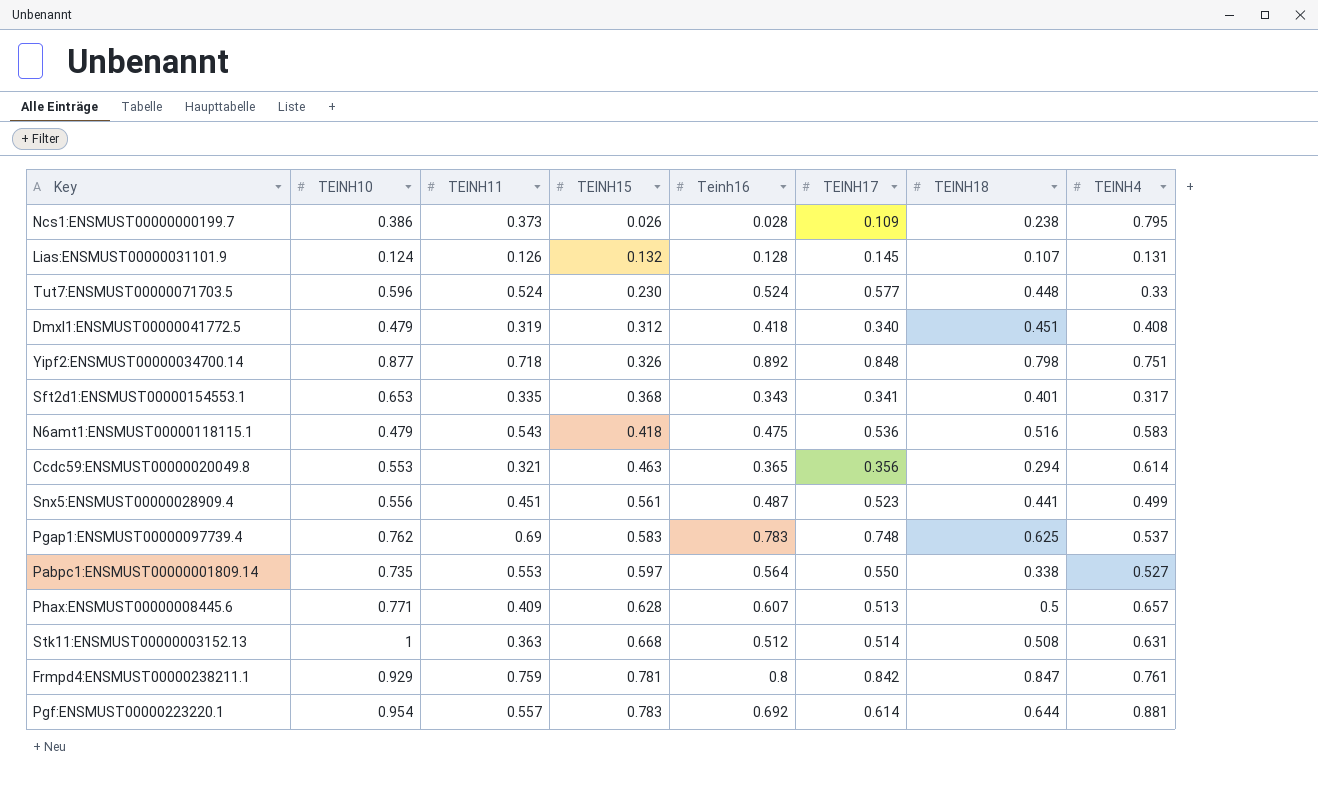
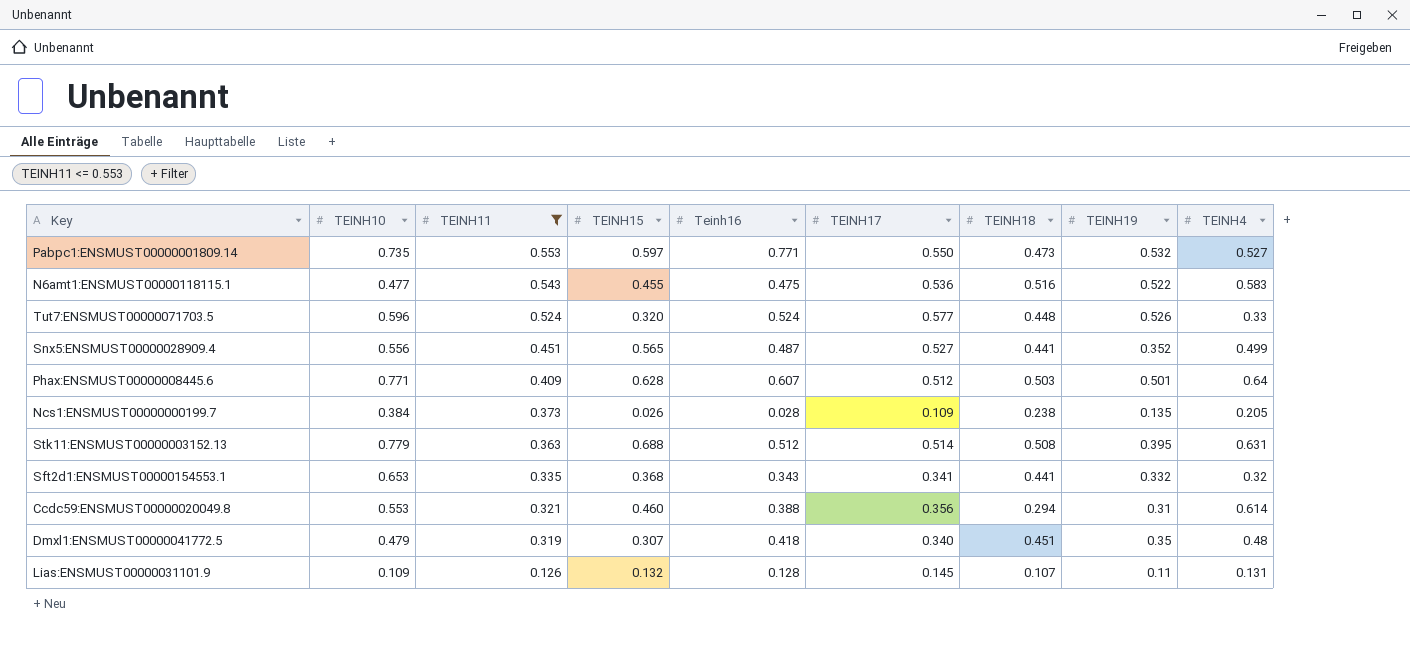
filter: none -> TEINH11 <= 0.553
row order: TEINH15 ascending -> TEINH11 descending
column TEINH19 | position: none -> 8
Pabpc1:ENSMUST00000001809.14 | Teinh16: 0.564 -> 0.771
Pabpc1:ENSMUST00000001809.14 | TEINH18: 0.338 -> 0.473
N6amt1:ENSMUST00000118115.1 | TEINH10: 0.479 -> 0.477
N6amt1:ENSMUST00000118115.1 | TEINH15: 0.418 -> 0.455
Tut7:ENSMUST00000071703.5 | TEINH15: 0.230 -> 0.320
Snx5:ENSMUST00000028909.4 | TEINH15: 0.561 -> 0.565
Snx5:ENSMUST00000028909.4 | TEINH17: 0.523 -> 0.527
Phax:ENSMUST00000008445.6 | TEINH17: 0.513 -> 0.512
Phax:ENSMUST00000008445.6 | TEINH18: 0.5 -> 0.503
Phax:ENSMUST00000008445.6 | TEINH4: 0.657 -> 0.64
Ncs1:ENSMUST00000000199.7 | TEINH10: 0.386 -> 0.384
Ncs1:ENSMUST00000000199.7 | TEINH4: 0.795 -> 0.205
Stk11:ENSMUST00000003152.13 | TEINH10: 1 -> 0.779
Stk11:ENSMUST00000003152.13 | TEINH15: 0.668 -> 0.688
Sft2d1:ENSMUST00000154553.1 | TEINH18: 0.401 -> 0.441
Sft2d1:ENSMUST00000154553.1 | TEINH4: 0.317 -> 0.32
Ccdc59:ENSMUST00000020049.8 | TEINH15: 0.463 -> 0.460
Ccdc59:ENSMUST00000020049.8 | Teinh16: 0.365 -> 0.388
Dmxl1:ENSMUST00000041772.5 | TEINH15: 0.312 -> 0.307
Dmxl1:ENSMUST00000041772.5 | TEINH4: 0.408 -> 0.48
Lias:ENSMUST00000031101.9 | TEINH10: 0.124 -> 0.109

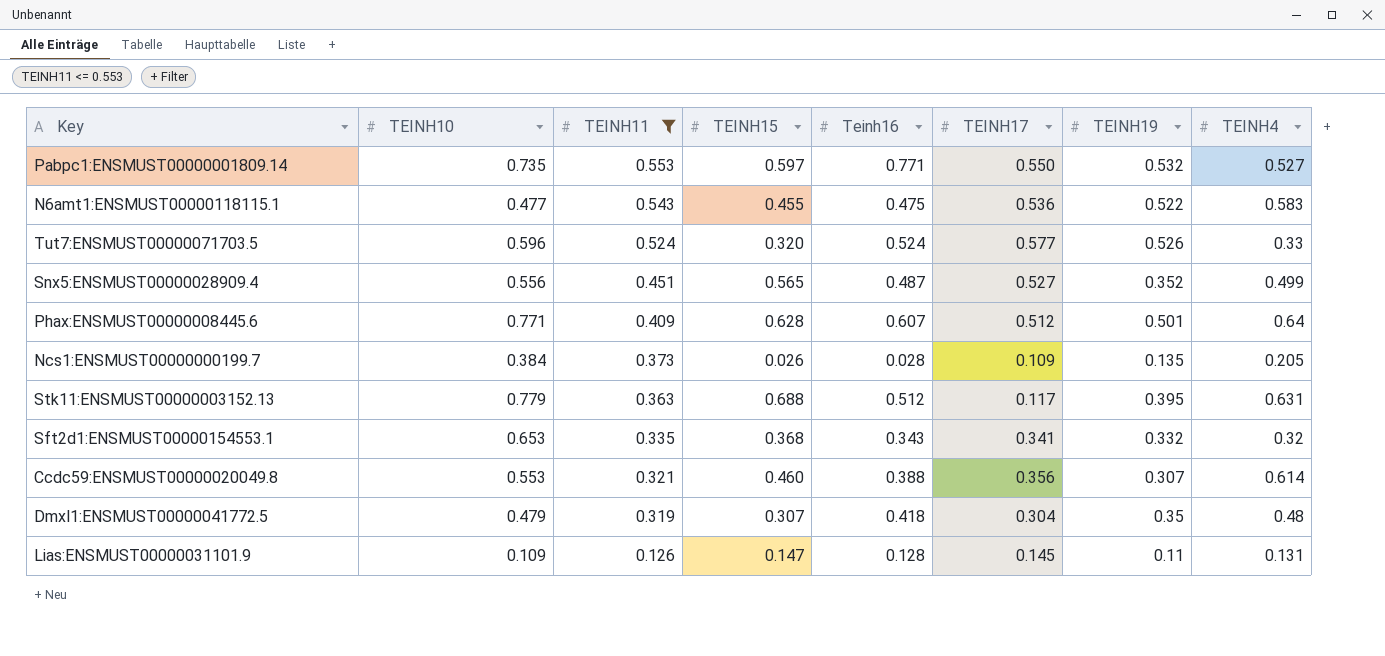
column TEINH18 | position: 7 -> none
Stk11:ENSMUST00000003152.13 | TEINH17: 0.514 -> 0.117
Ccdc59:ENSMUST00000020049.8 | TEINH19: 0.31 -> 0.307
Dmxl1:ENSMUST00000041772.5 | TEINH17: 0.340 -> 0.304
Lias:ENSMUST00000031101.9 | TEINH15: 0.132 -> 0.147

